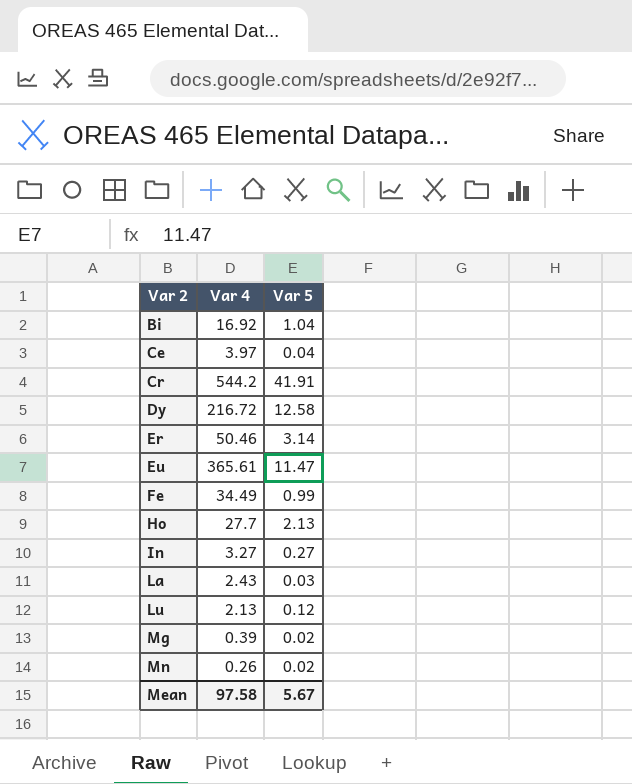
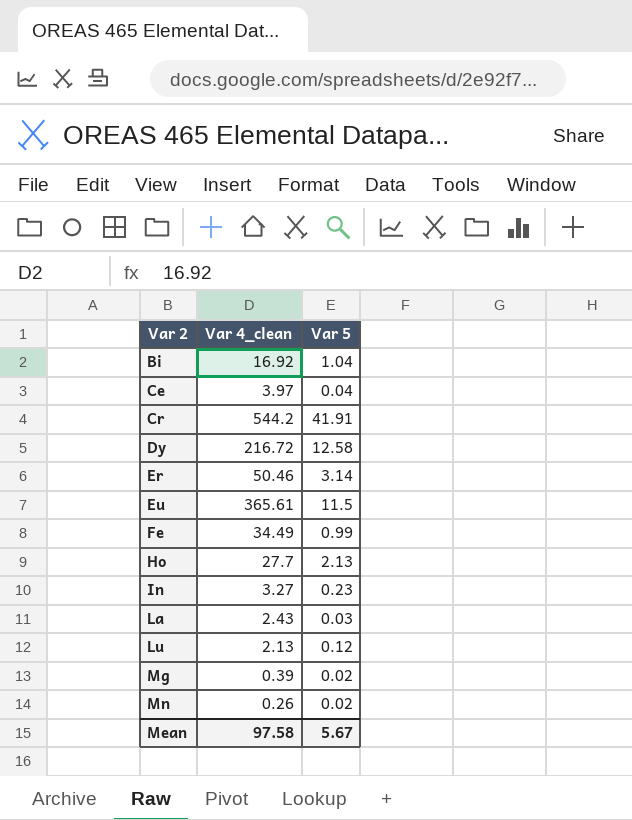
column name: Var 4 -> Var 4_clean
Eu | Var 5: 11.47 -> 11.5
In | Var 5: 0.27 -> 0.23

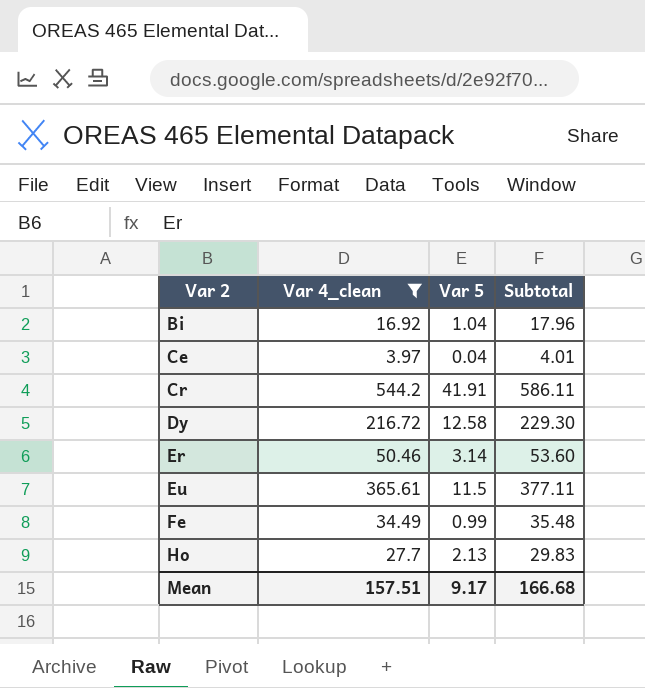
filter: none -> Var 4_clean >= 3.97
column Subtotal | formula: none -> [Var 4_clean] + [Var 5]
Mean | Var 4_clean: 97.58 -> 157.51
Mean | Var 5: 5.67 -> 9.17

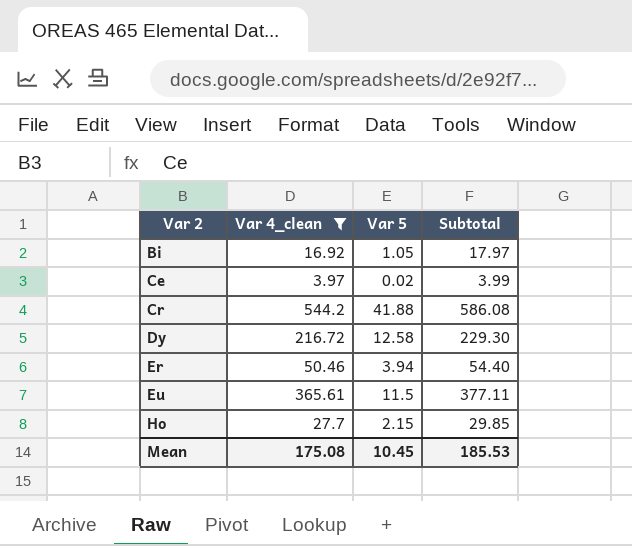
row Fe: 34.49 | 0.99 | 35.48 -> none
Bi | Var 5: 1.04 -> 1.05
Bi | Subtotal: 17.96 -> 17.97
Ce | Var 5: 0.04 -> 0.02
Ce | Subtotal: 4.01 -> 3.99
Cr | Var 5: 41.91 -> 41.88
Cr | Subtotal: 586.11 -> 586.08
Er | Var 5: 3.14 -> 3.94
Er | Subtotal: 53.60 -> 54.40
Ho | Var 5: 2.13 -> 2.15
Ho | Subtotal: 29.83 -> 29.85
Mean | Var 4_clean: 157.51 -> 175.08
Mean | Var 5: 9.17 -> 10.45
Mean | Subtotal: 166.68 -> 185.53

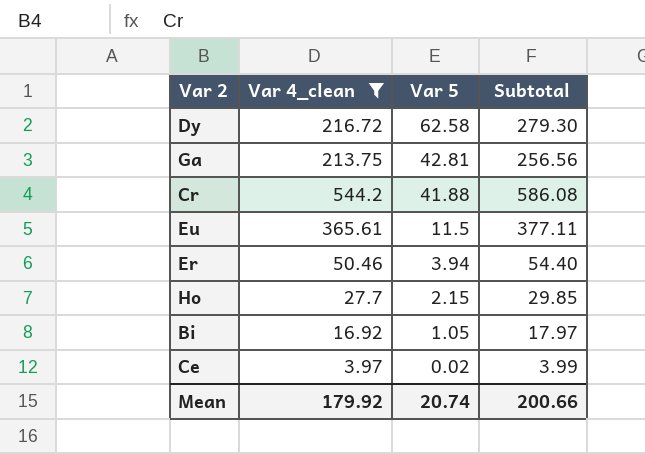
row order: Var 2 ascending -> Var 5 descending
Dy | Var 5: 12.58 -> 62.58
Dy | Subtotal: 229.30 -> 279.30
row Ga: none -> 213.75 | 42.81 | 256.56
Mean | Var 4_clean: 175.08 -> 179.92
Mean | Var 5: 10.45 -> 20.74
Mean | Subtotal: 185.53 -> 200.66

